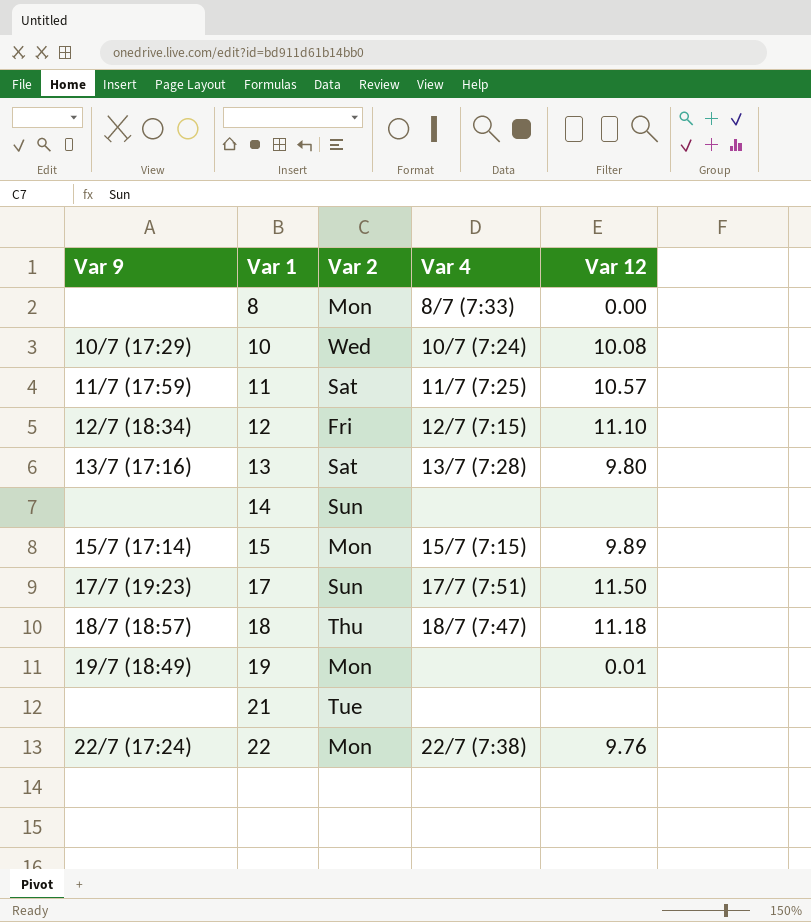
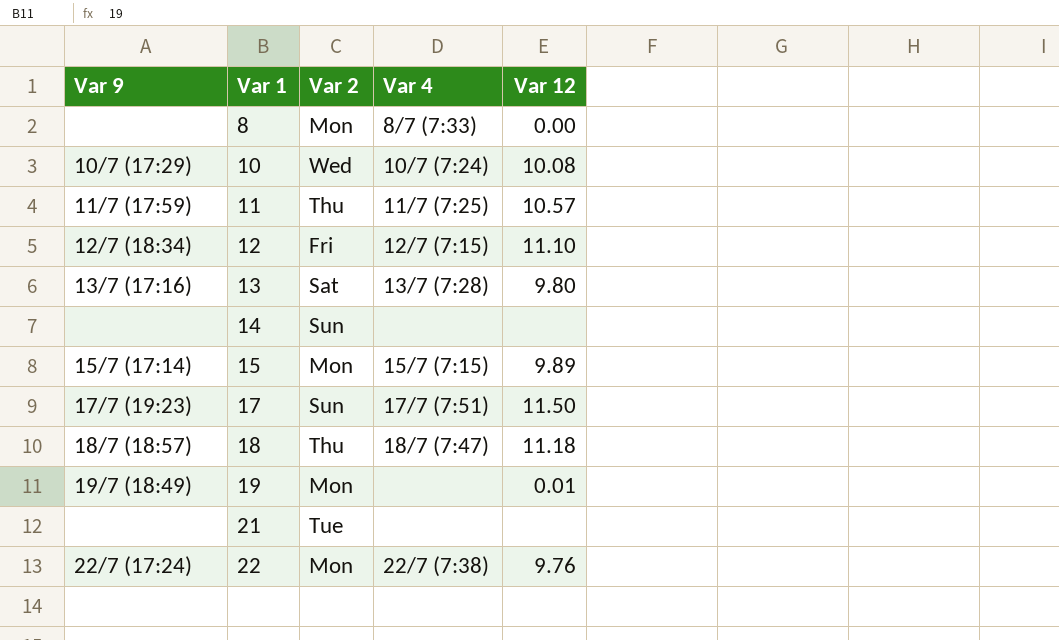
11 | Var 2: Sat -> Thu

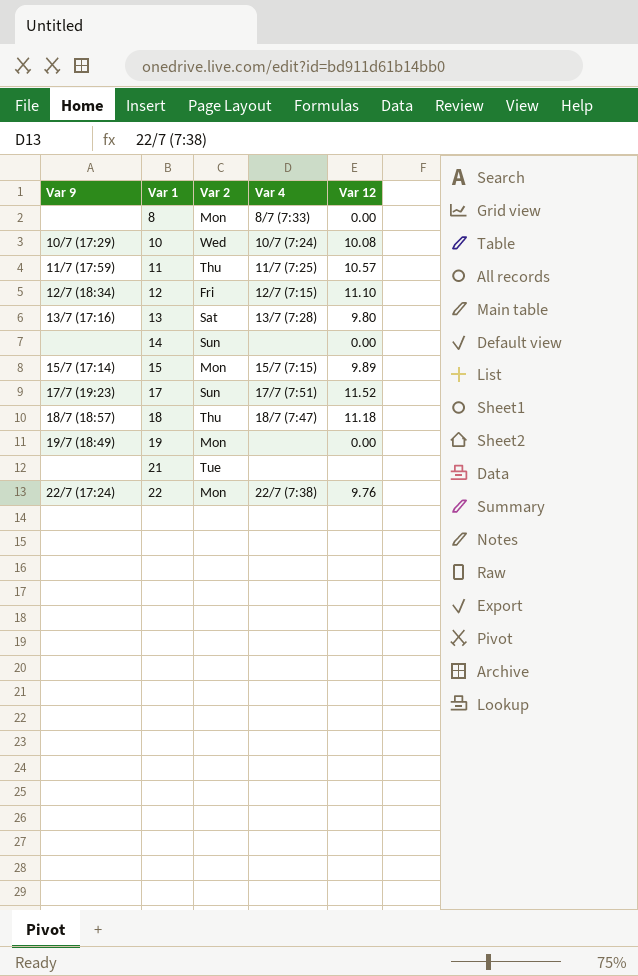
14 | Var 12: none -> 0.00
17 | Var 12: 11.50 -> 11.52
19 | Var 12: 0.01 -> 0.00

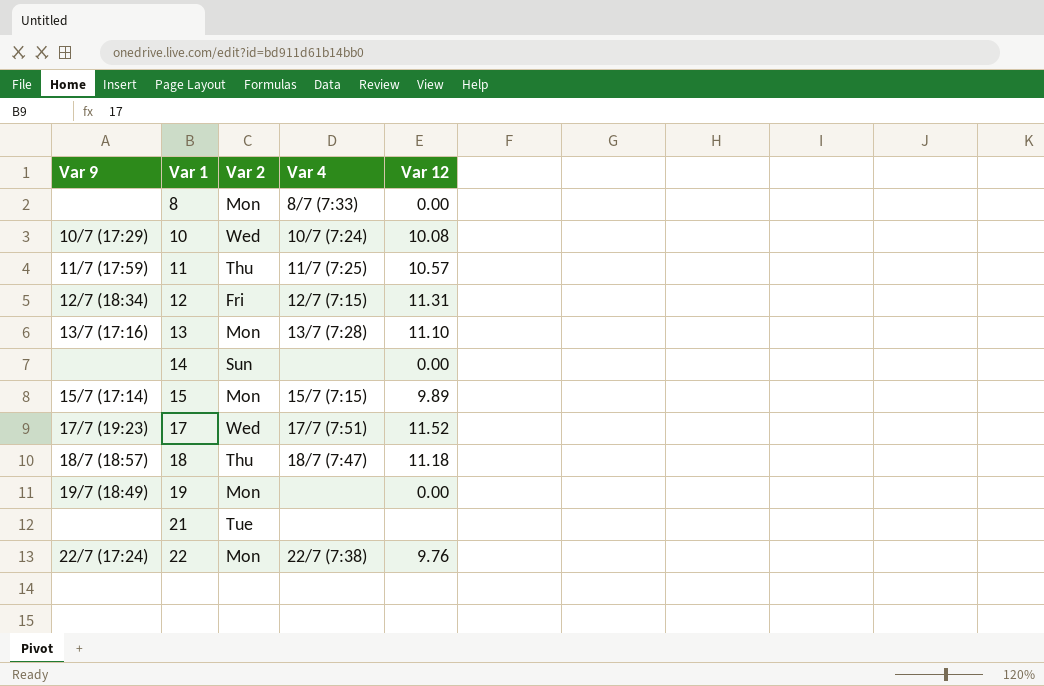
12 | Var 12: 11.10 -> 11.31
13 | Var 2: Sat -> Mon
13 | Var 12: 9.80 -> 11.10
17 | Var 2: Sun -> Wed

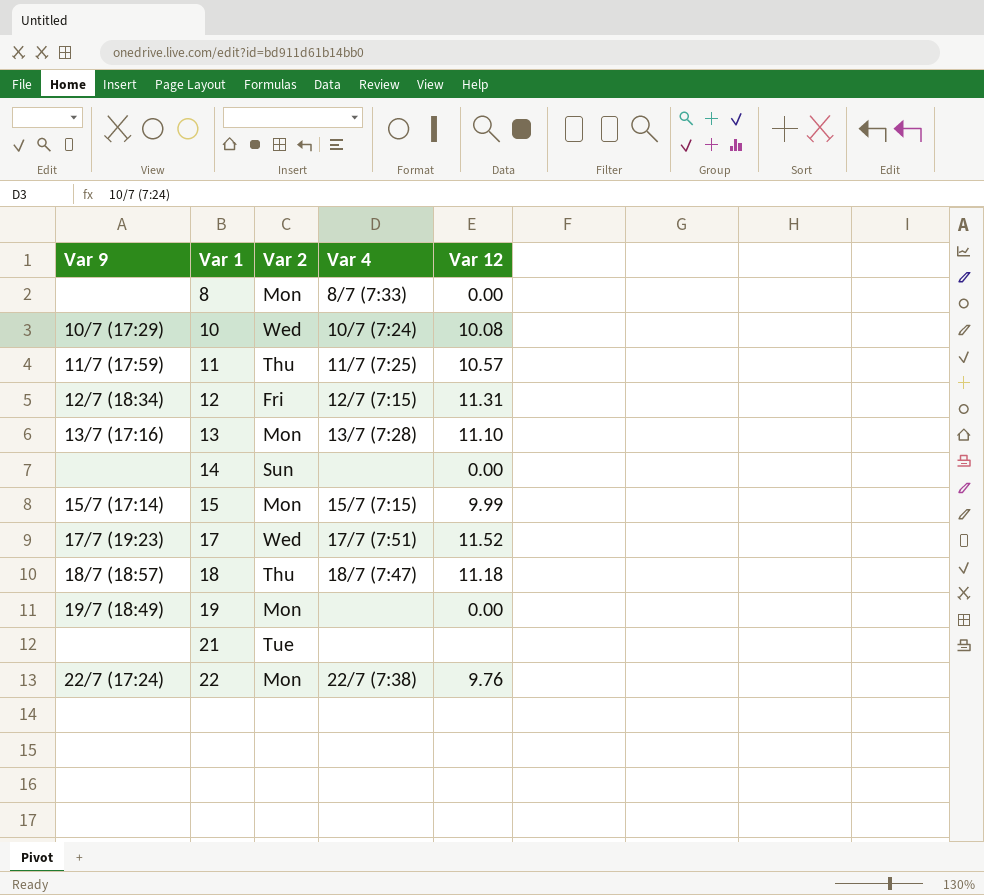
15 | Var 12: 9.89 -> 9.99

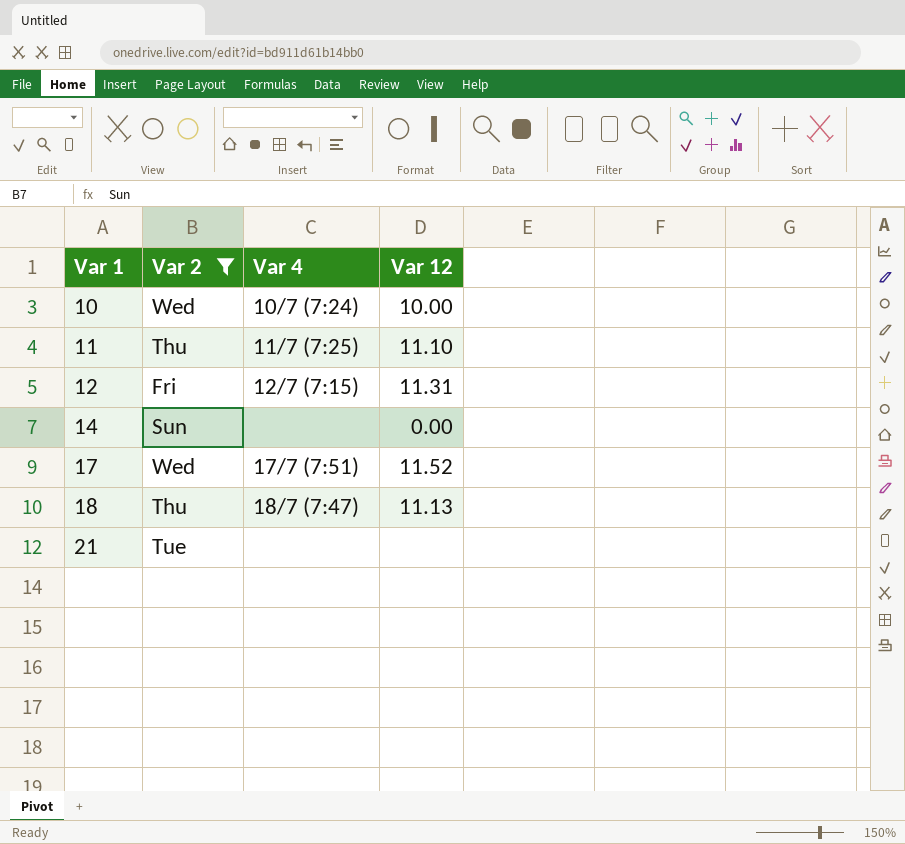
filter: none -> Var 2 != Mon
column Var 9 | position: 1 -> none
10 | Var 12: 10.08 -> 10.00
11 | Var 12: 10.57 -> 11.10
18 | Var 12: 11.18 -> 11.13

